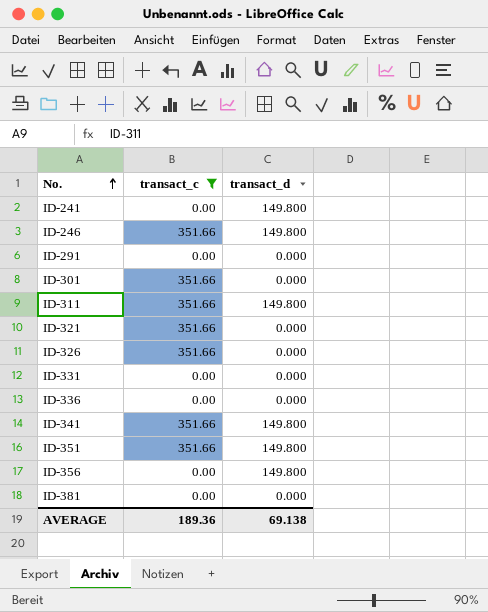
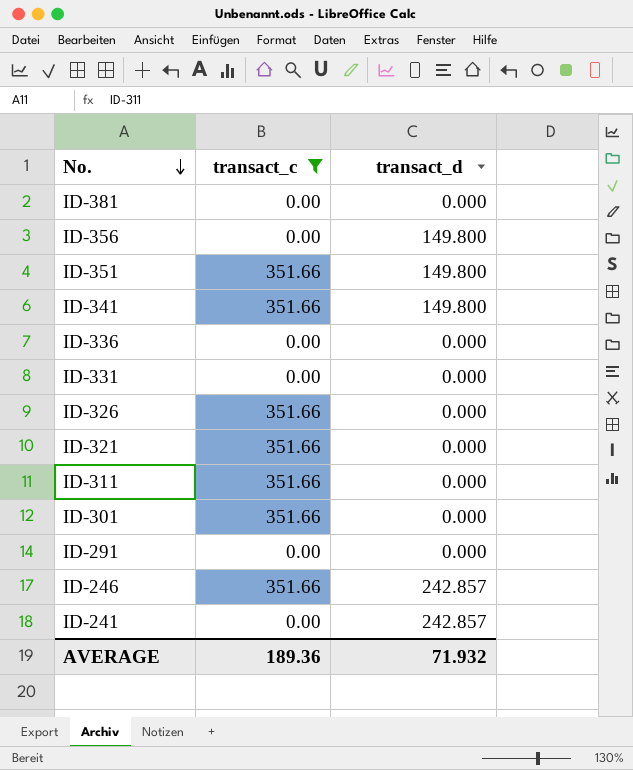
row order: No. ascending -> No. descending
ID-311 | transact_d: 149.800 -> 0.000
ID-246 | transact_d: 149.800 -> 242.857
ID-241 | transact_d: 149.800 -> 242.857
AVERAGE | transact_d: 69.138 -> 71.932

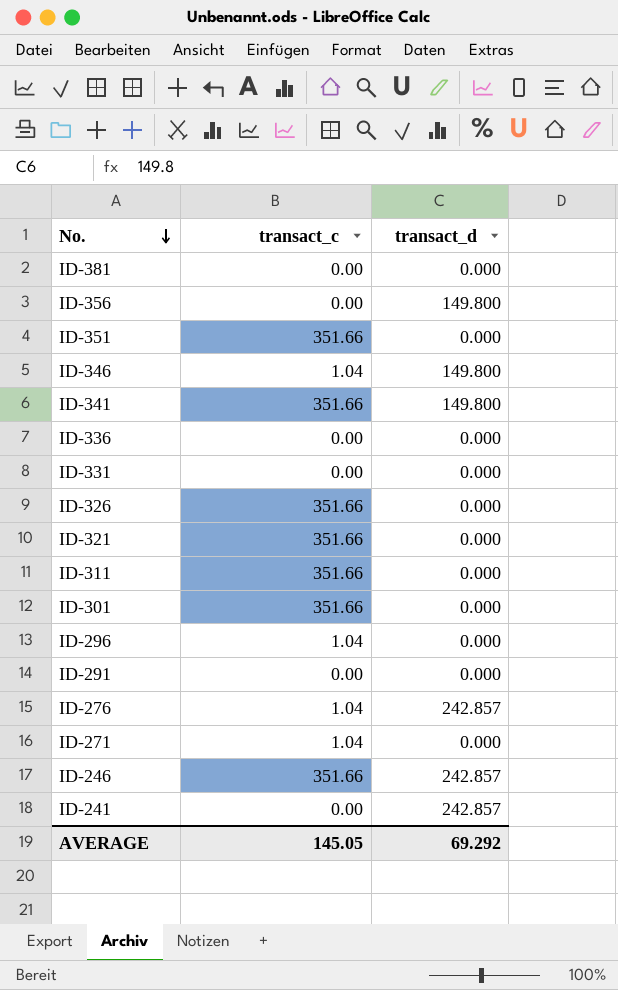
filter: transact_c != 1.04 -> none
ID-351 | transact_d: 149.800 -> 0.000
AVERAGE | transact_c: 189.36 -> 145.05
AVERAGE | transact_d: 71.932 -> 69.292

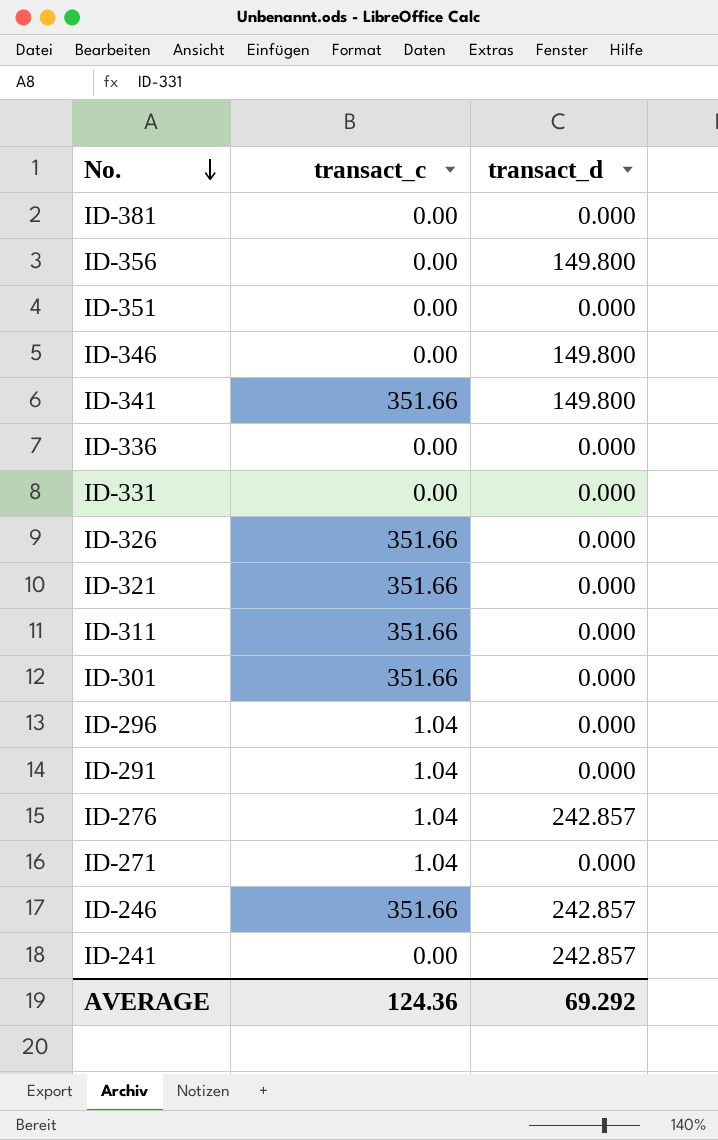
ID-351 | transact_c: 351.66 -> 0.00
ID-346 | transact_c: 1.04 -> 0.00
ID-291 | transact_c: 0.00 -> 1.04
AVERAGE | transact_c: 145.05 -> 124.36

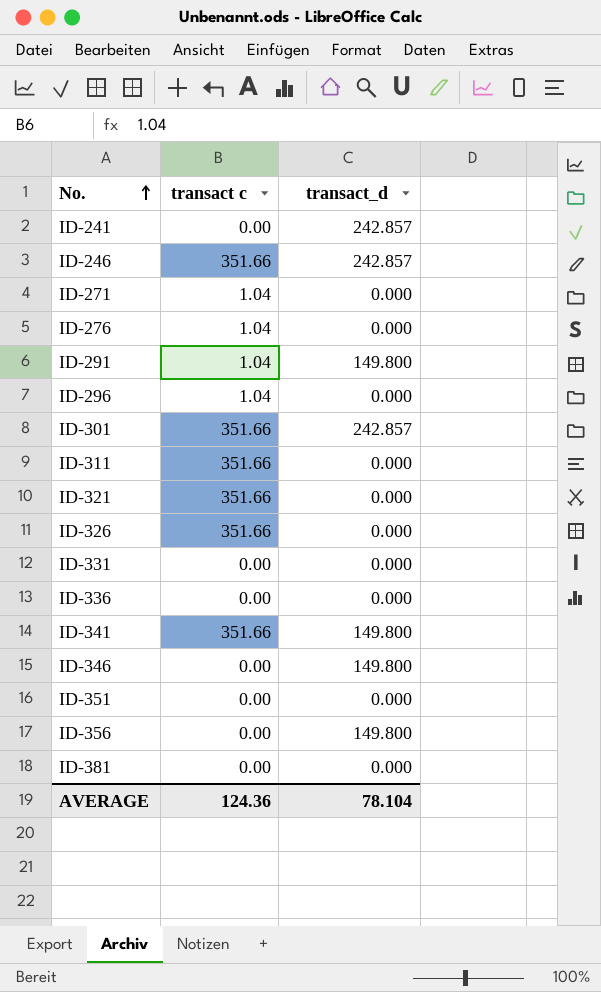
row order: No. descending -> No. ascending
column name: transact_c -> transact c
ID-276 | transact_d: 242.857 -> 0.000
ID-291 | transact_d: 0.000 -> 149.800
ID-301 | transact_d: 0.000 -> 242.857
AVERAGE | transact_d: 69.292 -> 78.104

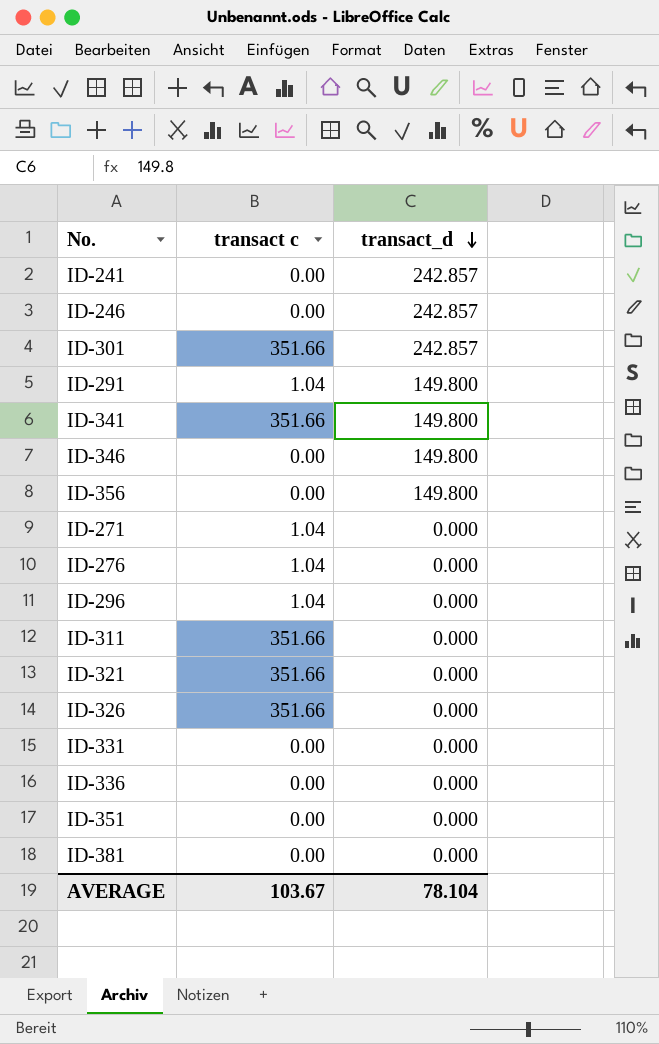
row order: No. ascending -> transact_d descending
ID-246 | transact c: 351.66 -> 0.00
AVERAGE | transact c: 124.36 -> 103.67

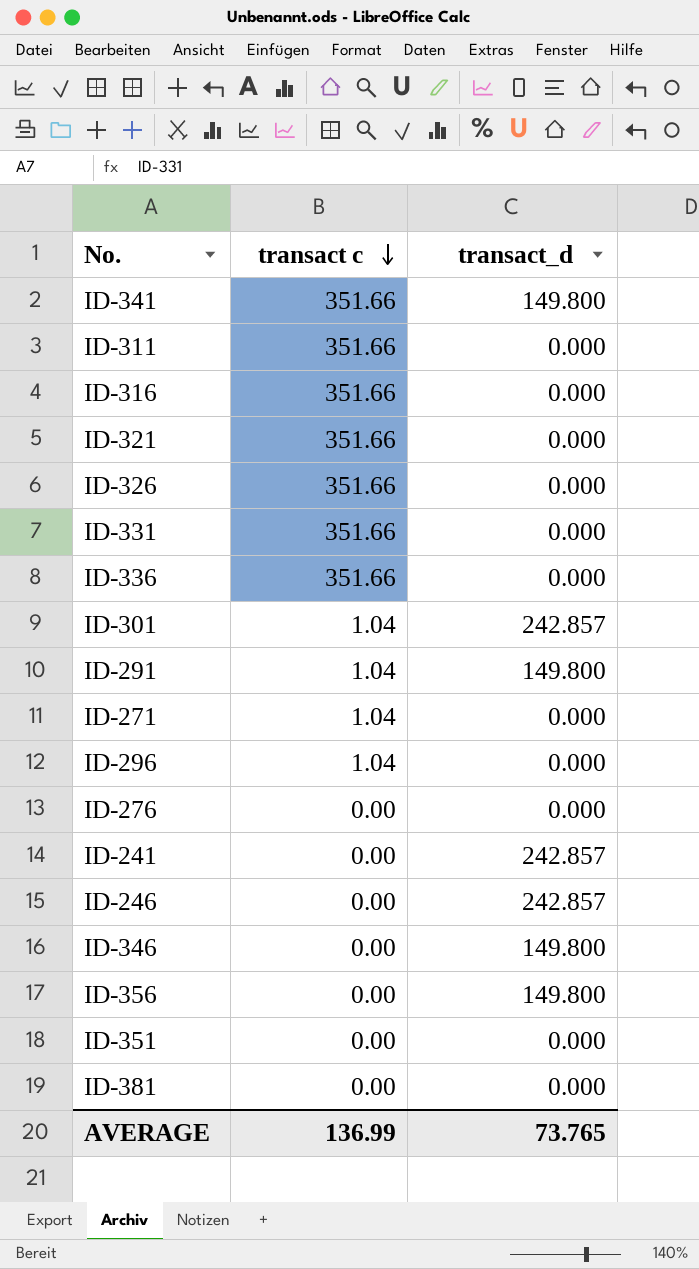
row order: transact_d descending -> transact c descending
row ID-316: none -> 351.66 | 0.000
ID-331 | transact c: 0.00 -> 351.66
ID-336 | transact c: 0.00 -> 351.66
ID-301 | transact c: 351.66 -> 1.04
ID-276 | transact c: 1.04 -> 0.00
AVERAGE | transact c: 103.67 -> 136.99
AVERAGE | transact_d: 78.104 -> 73.765

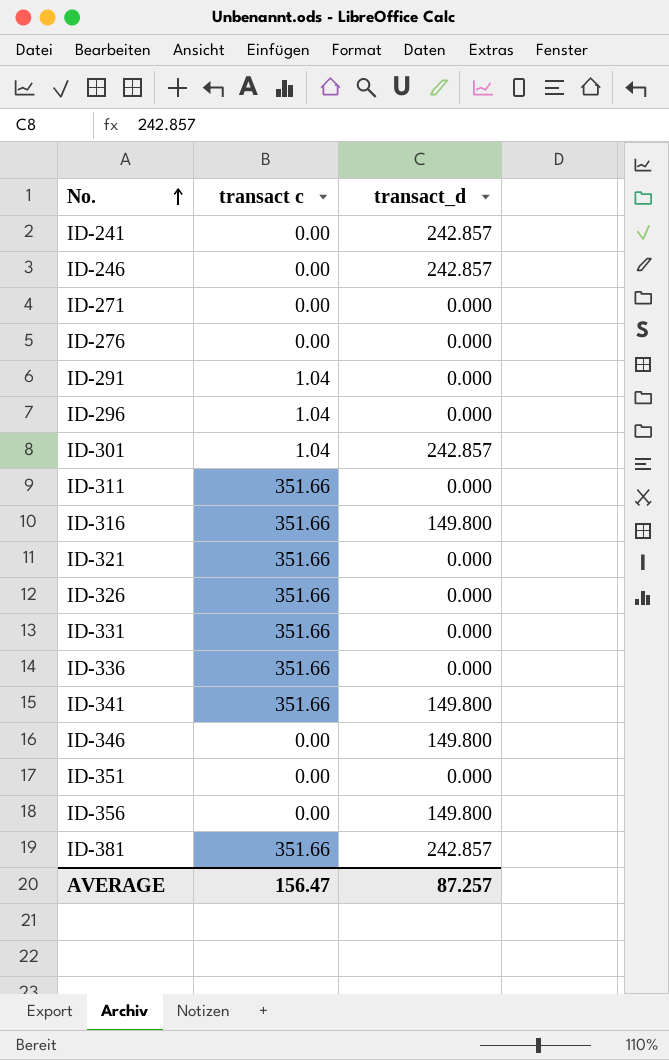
row order: transact c descending -> No. ascending
ID-271 | transact c: 1.04 -> 0.00
ID-291 | transact_d: 149.800 -> 0.000
ID-316 | transact_d: 0.000 -> 149.800
ID-381 | transact c: 0.00 -> 351.66
ID-381 | transact_d: 0.000 -> 242.857
AVERAGE | transact c: 136.99 -> 156.47
AVERAGE | transact_d: 73.765 -> 87.257

